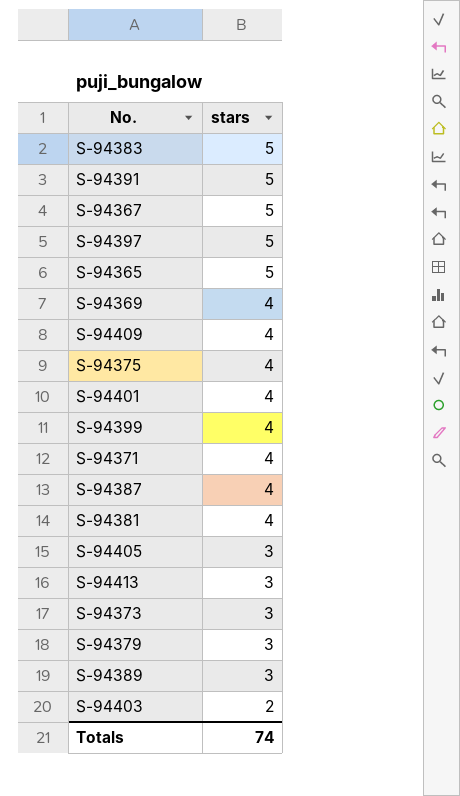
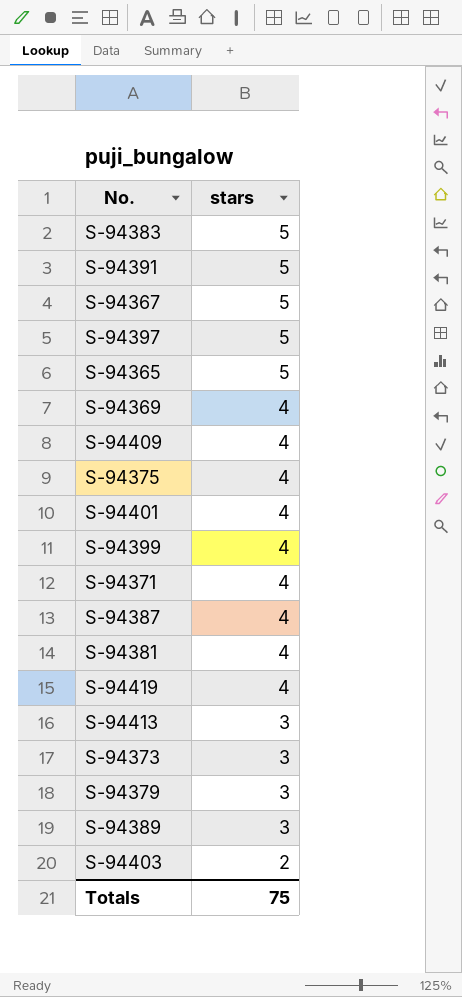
row S-94405: 3 -> none
row S-94419: none -> 4
Totals | stars: 74 -> 75

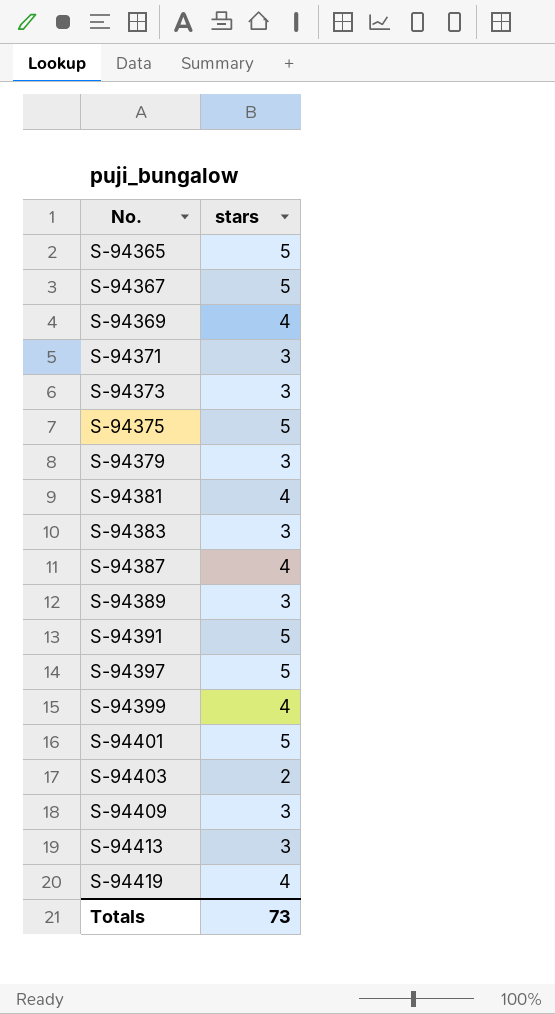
row order: stars descending -> No. ascending
S-94371 | stars: 4 -> 3
S-94375 | stars: 4 -> 5
S-94383 | stars: 5 -> 3
S-94401 | stars: 4 -> 5
S-94409 | stars: 4 -> 3
Totals | stars: 75 -> 73

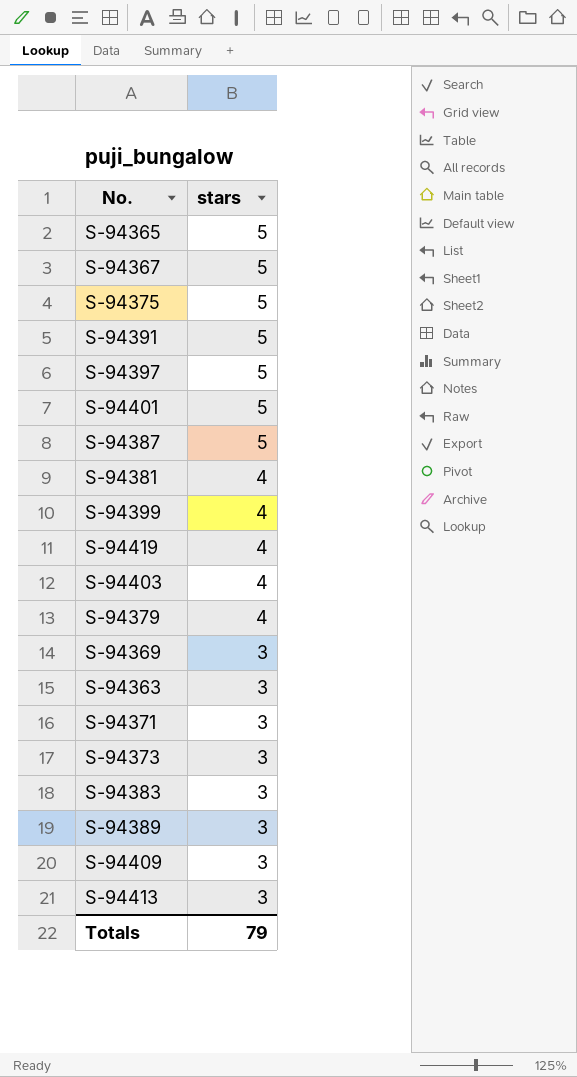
row order: No. ascending -> stars descending
S-94387 | stars: 4 -> 5
S-94403 | stars: 2 -> 4
S-94379 | stars: 3 -> 4
S-94369 | stars: 4 -> 3
row S-94363: none -> 3
Totals | stars: 73 -> 79

